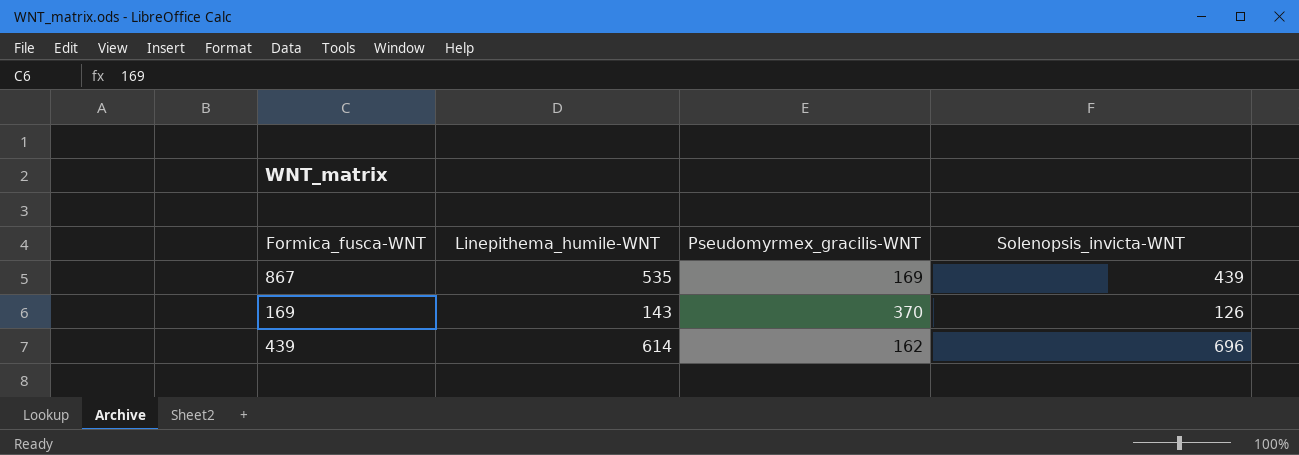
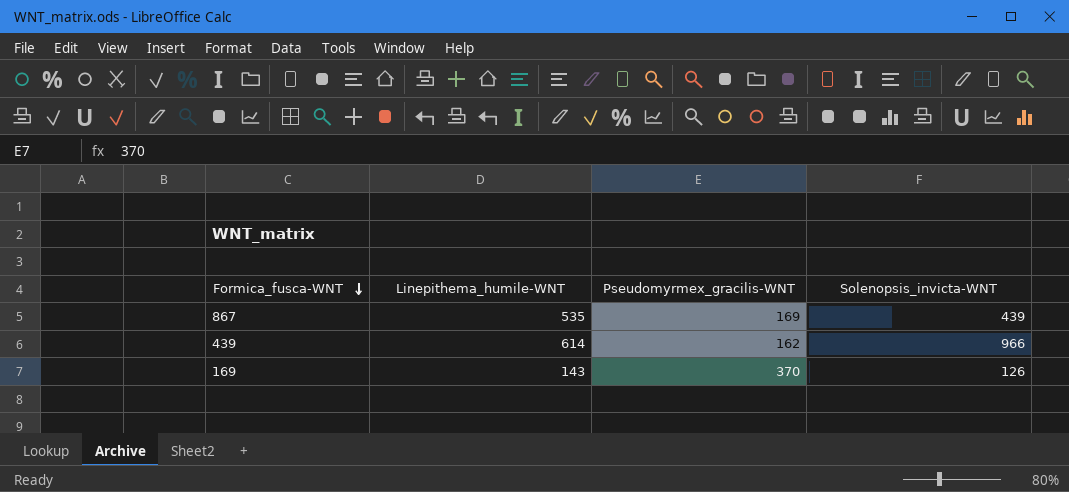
row order: none -> Formica_fusca-WNT descending
439 | Solenopsis_invicta-WNT: 696 -> 966

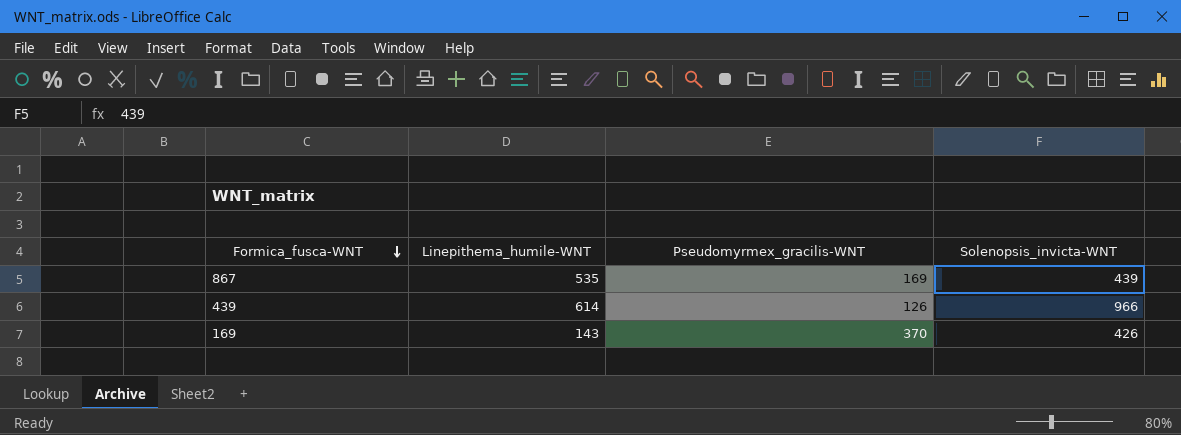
439 | Pseudomyrmex_gracilis-WNT: 162 -> 126
169 | Solenopsis_invicta-WNT: 126 -> 426

